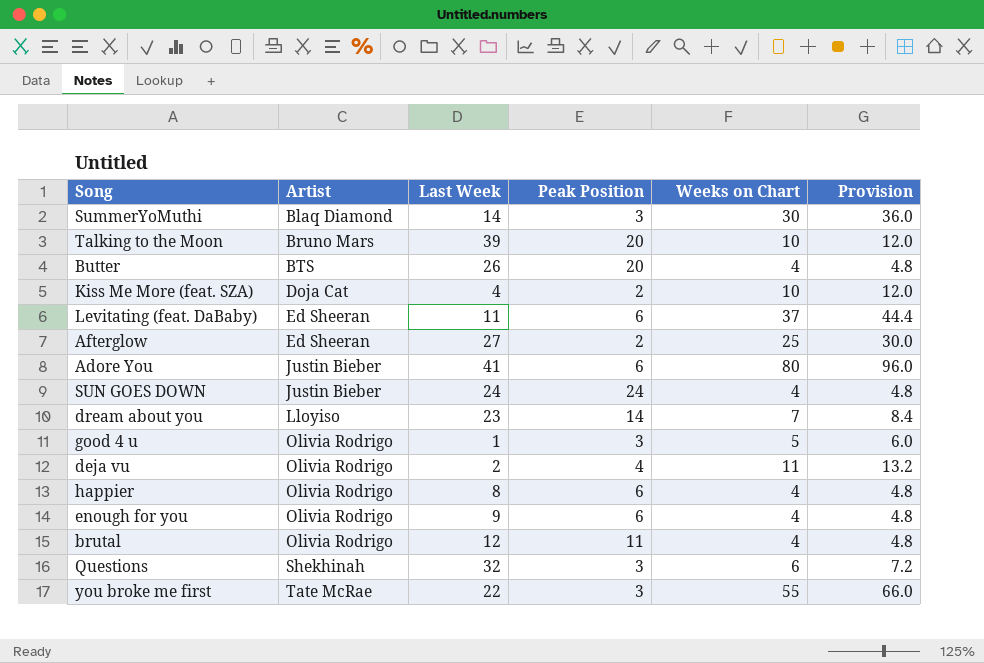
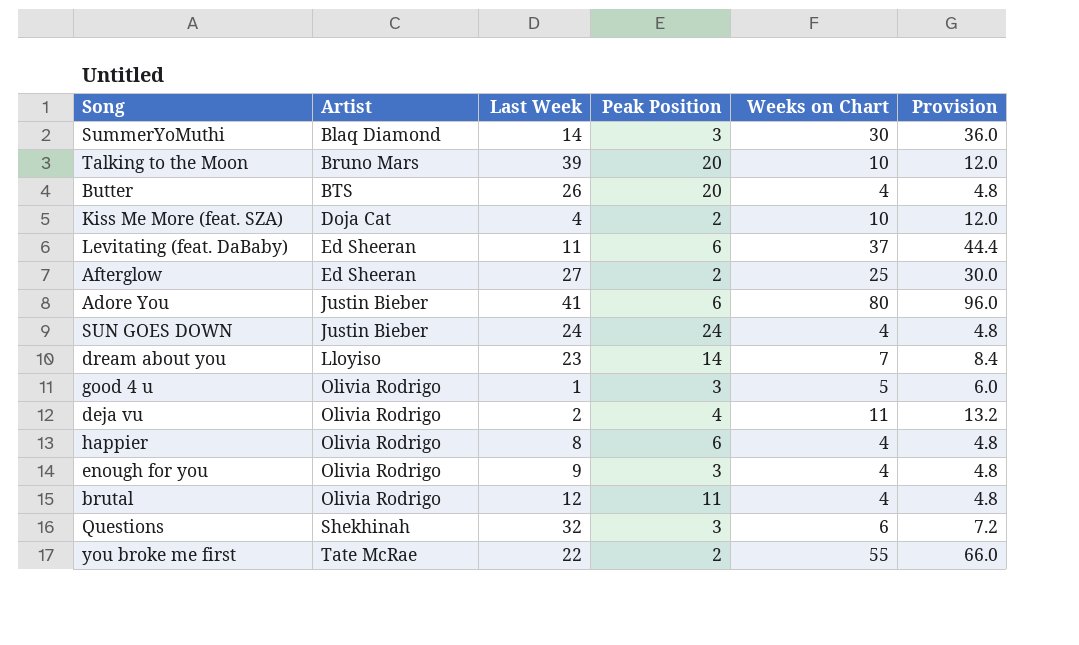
enough for you | Peak Position: 6 -> 3
you broke me first | Peak Position: 3 -> 2

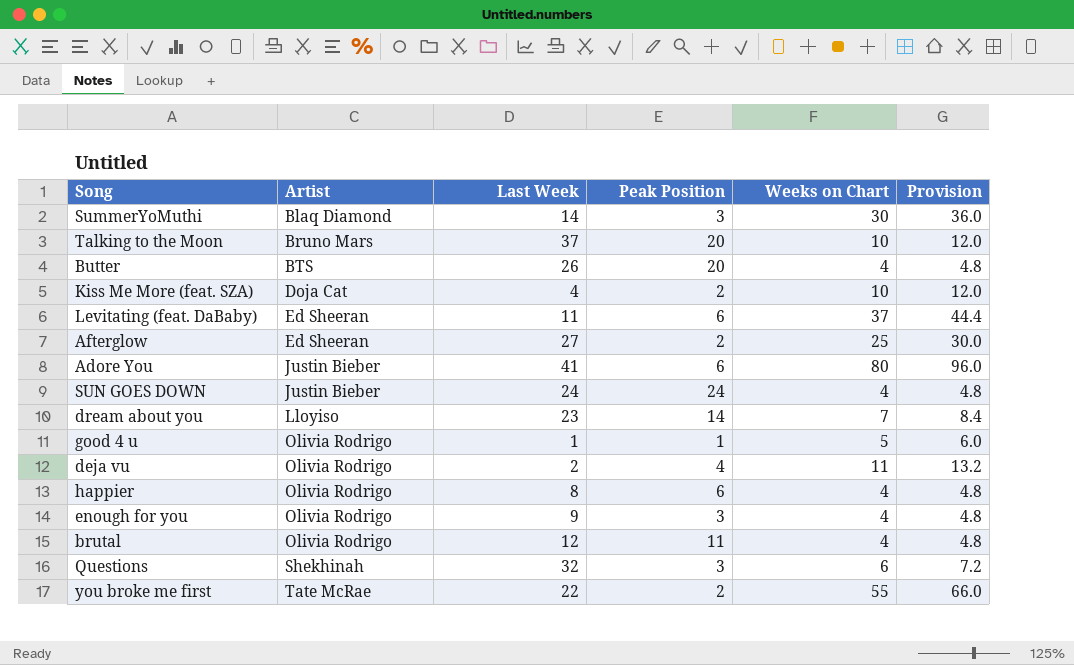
Talking to the Moon | Last Week: 39 -> 37
good 4 u | Peak Position: 3 -> 1

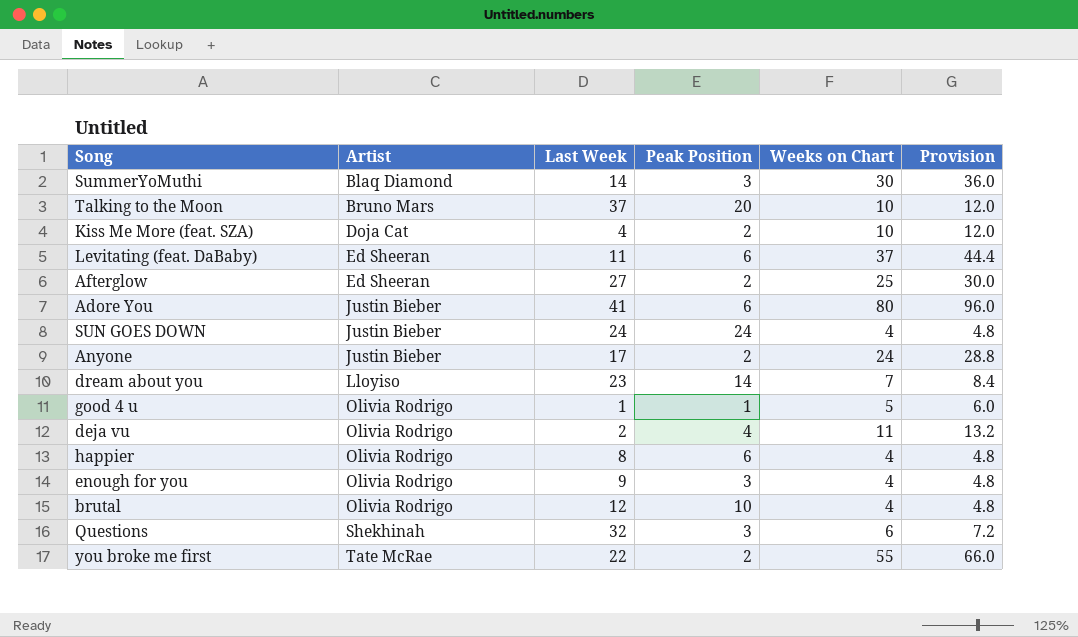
row Butter: BTS | 26 | 20 | 4 | 4.8 -> none
row Anyone: none -> Justin Bieber | 17 | 2 | 24 | 28.8
brutal | Peak Position: 11 -> 10

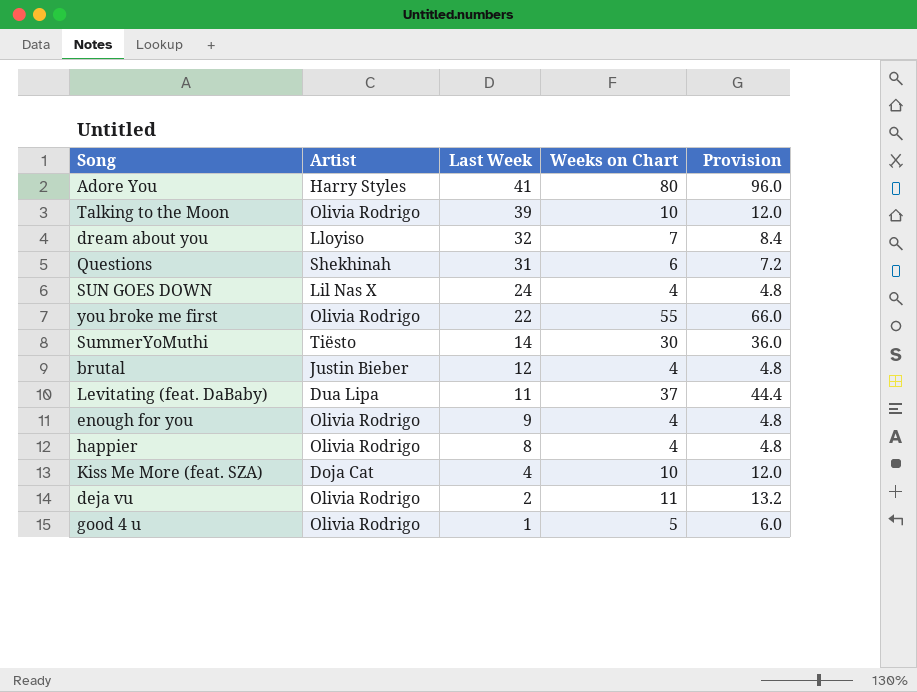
row order: Artist ascending -> Last Week descending
column Peak Position | position: 4 -> none
row Afterglow: Ed Sheeran | 27 | 2 | 25 | 30.0 -> none
row Anyone: Justin Bieber | 17 | 2 | 24 | 28.8 -> none
Adore You | Artist: Justin Bieber -> Harry Styles
Talking to the Moon | Artist: Bruno Mars -> Olivia Rodrigo
Talking to the Moon | Last Week: 37 -> 39
dream about you | Last Week: 23 -> 32
Questions | Last Week: 32 -> 31
SUN GOES DOWN | Artist: Justin Bieber -> Lil Nas X
you broke me first | Artist: Tate McRae -> Olivia Rodrigo
SummerYoMuthi | Artist: Blaq Diamond -> Tiësto
brutal | Artist: Olivia Rodrigo -> Justin Bieber
Levitating (feat. DaBaby) | Artist: Ed Sheeran -> Dua Lipa

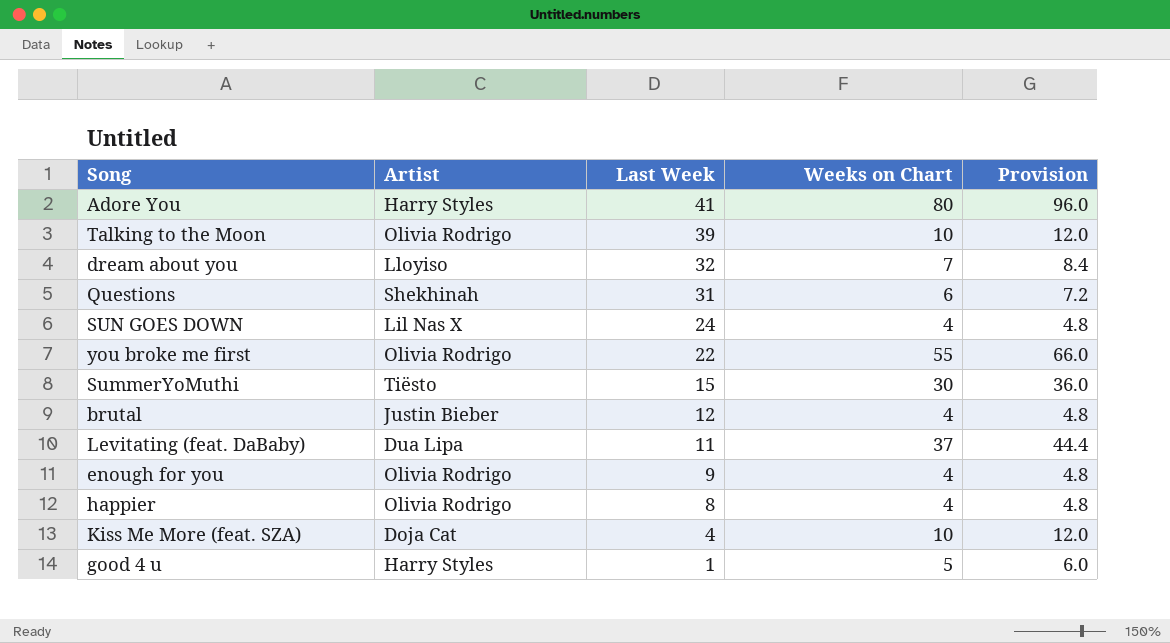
row deja vu: Olivia Rodrigo | 2 | 11 | 13.2 -> none
SummerYoMuthi | Last Week: 14 -> 15
good 4 u | Artist: Olivia Rodrigo -> Harry Styles

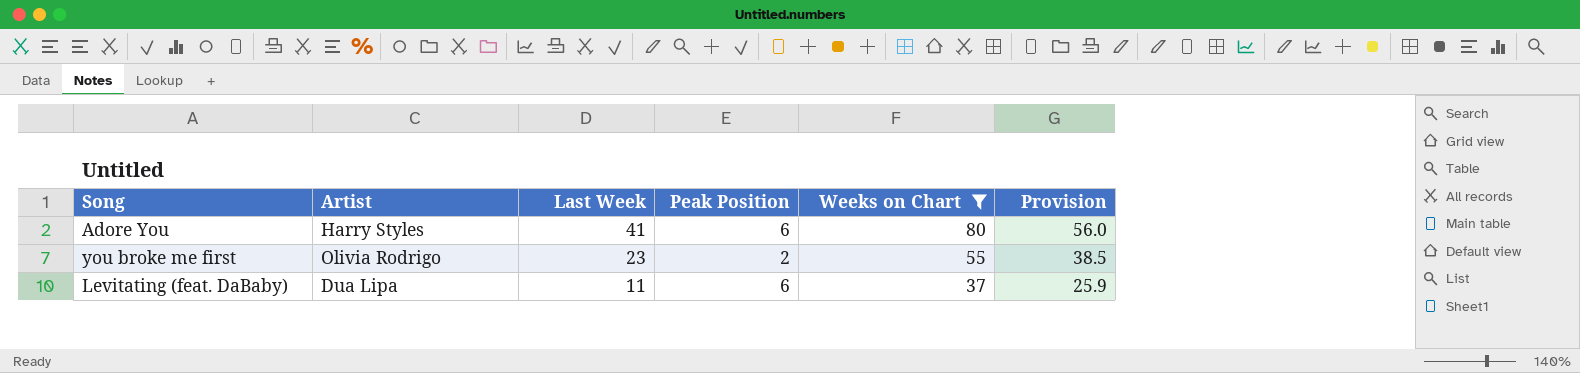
filter: none -> Weeks on Chart >= 37
column Peak Position | position: none -> 4
column Provision | formula: [Weeks on Chart] * 1.2 -> [Weeks on Chart] * 0.7
you broke me first | Last Week: 22 -> 23

